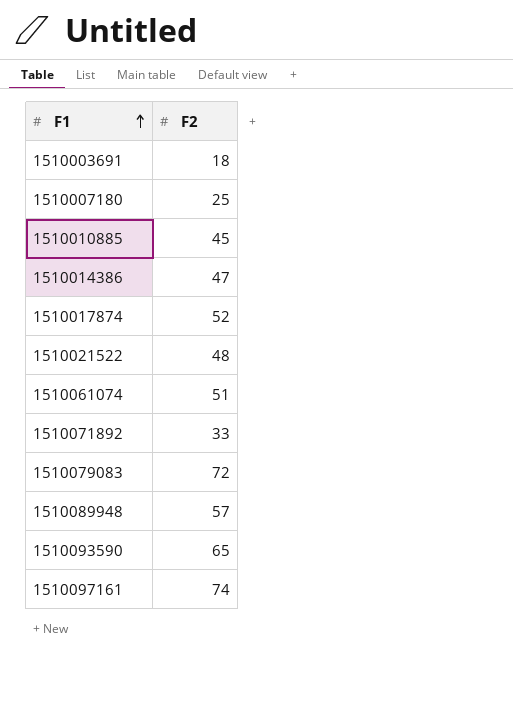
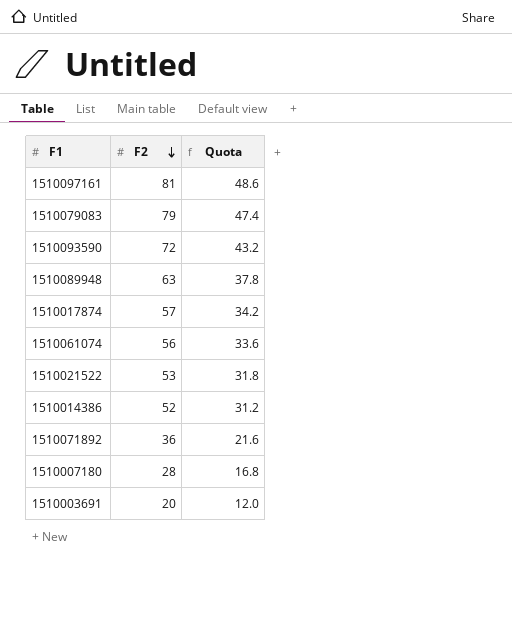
row order: F1 ascending -> F2 descending
column Quota | formula: none -> [F2] * 0.6
row 1510010885: 45 -> none
1510097161 | F2: 74 -> 81
1510079083 | F2: 72 -> 79
1510093590 | F2: 65 -> 72
1510089948 | F2: 57 -> 63
1510017874 | F2: 52 -> 57
1510061074 | F2: 51 -> 56
1510021522 | F2: 48 -> 53
1510014386 | F2: 47 -> 52
1510071892 | F2: 33 -> 36
1510007180 | F2: 25 -> 28
1510003691 | F2: 18 -> 20

